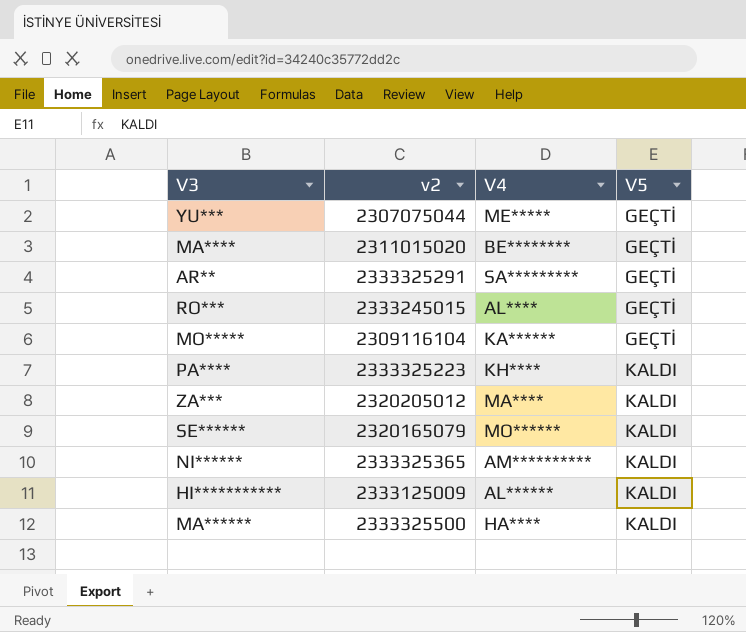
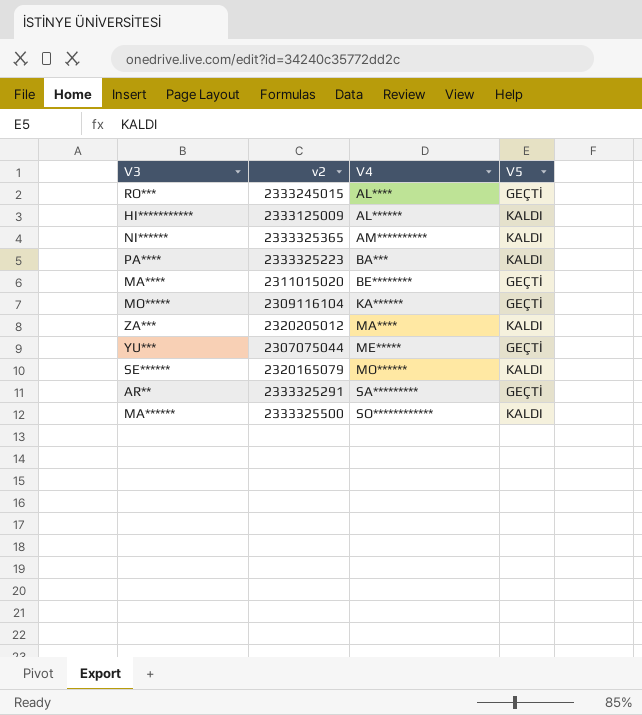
row order: V5 ascending -> V4 ascending
PA**** | V4: KH**** -> BA***
MA****** | V4: HA**** -> SO************

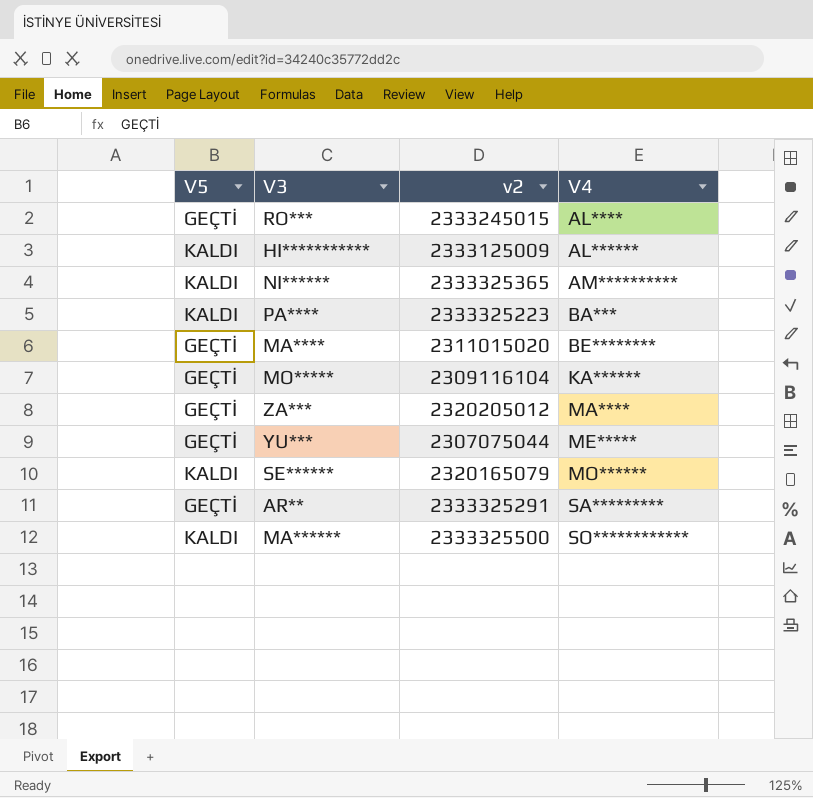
column V5 | position: 4 -> 1
ZA*** | V5: KALDI -> GEÇTİ

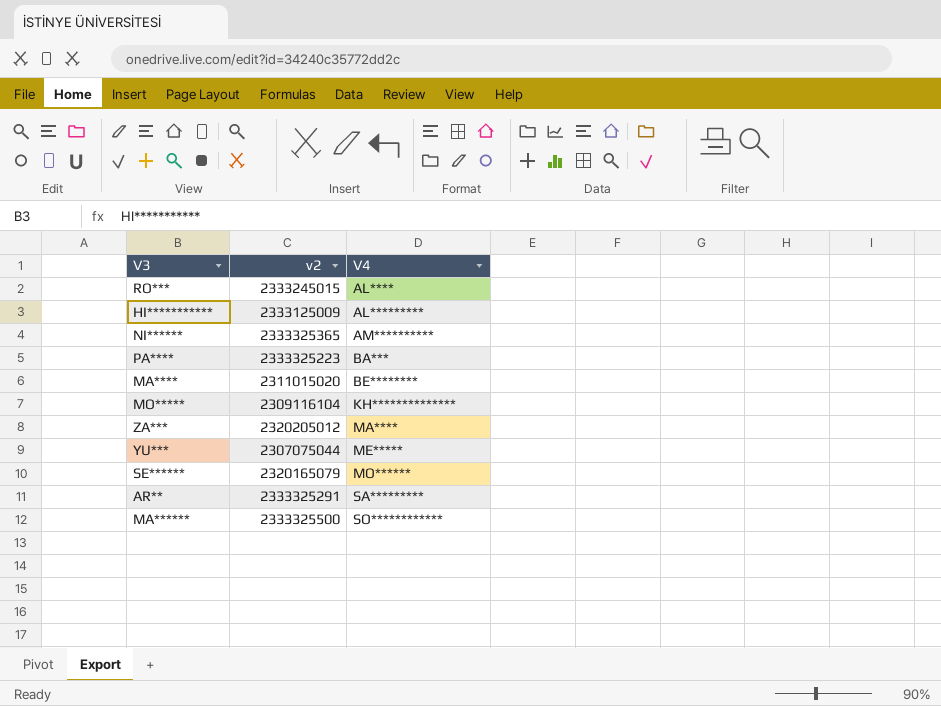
column V5 | position: 1 -> none
HI*********** | V4: AL****** -> AL*********
MO***** | V4: KA****** -> KH**************

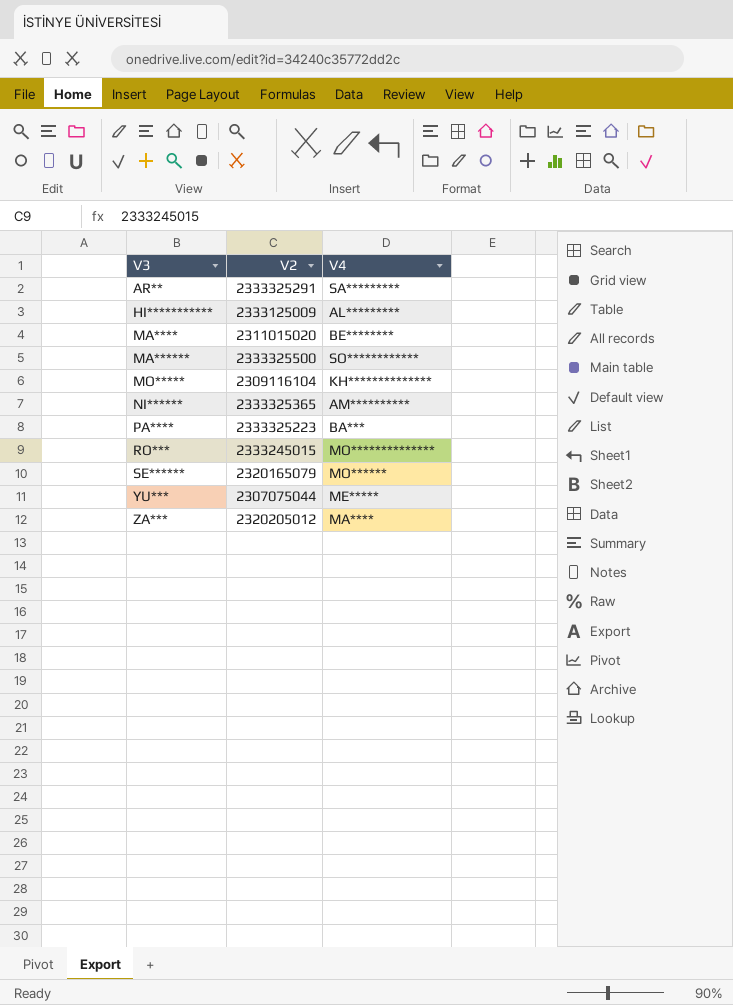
row order: V4 ascending -> V3 ascending
column name: v2 -> V2
RO*** | V4: AL**** -> MO**************

